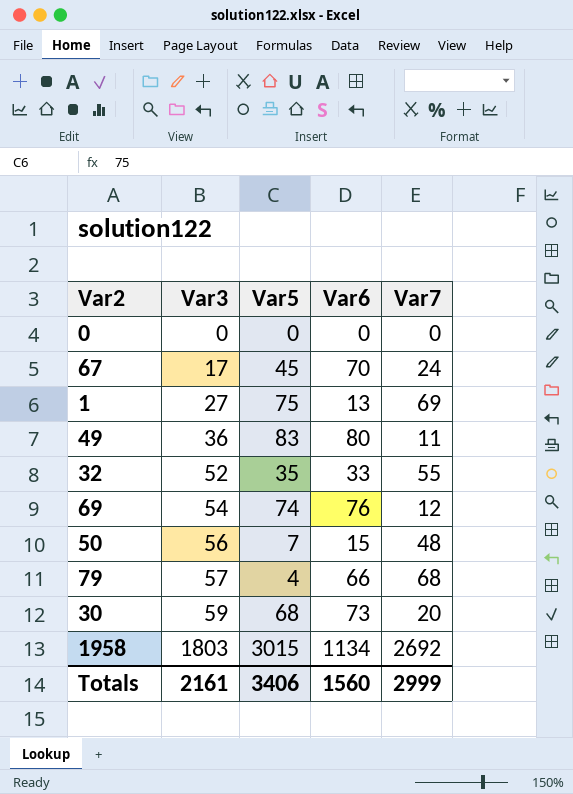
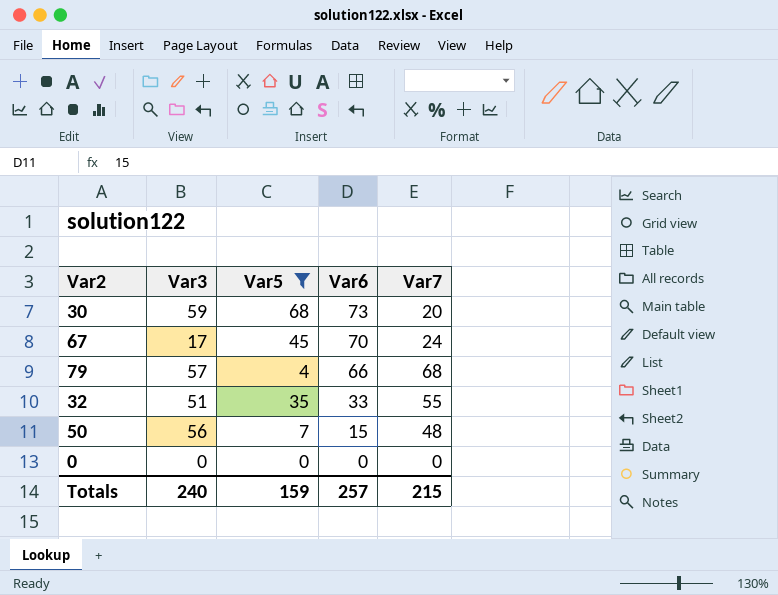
filter: none -> Var5 <= 68
row order: Var3 ascending -> Var6 descending
32 | Var3: 52 -> 51
Totals | Var3: 2161 -> 240
Totals | Var5: 3406 -> 159
Totals | Var6: 1560 -> 257
Totals | Var7: 2999 -> 215

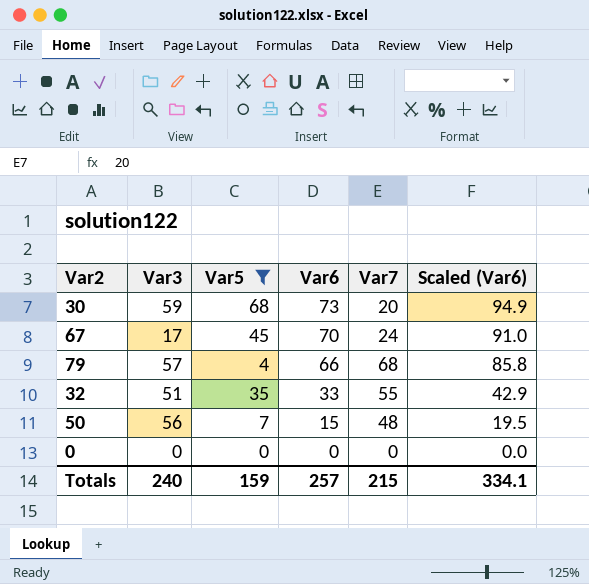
column Scaled (Var6) | formula: none -> [Var6] * 1.3

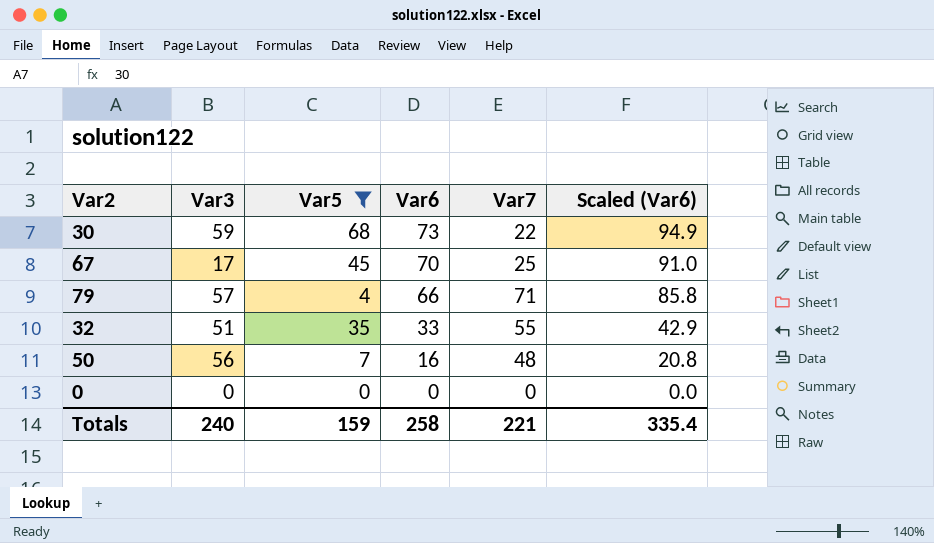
30 | Var7: 20 -> 22
67 | Var7: 24 -> 25
79 | Var7: 68 -> 71
50 | Var6: 15 -> 16
50 | Scaled (Var6): 19.5 -> 20.8
Totals | Var6: 257 -> 258
Totals | Var7: 215 -> 221
Totals | Scaled (Var6): 334.1 -> 335.4

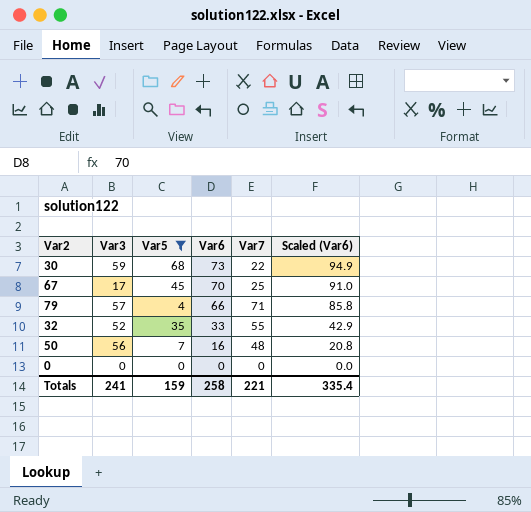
32 | Var3: 51 -> 52
Totals | Var3: 240 -> 241

